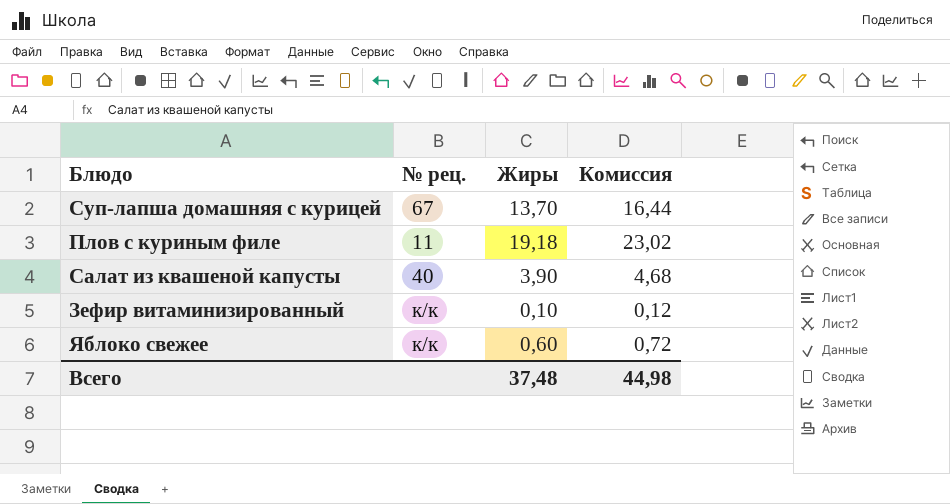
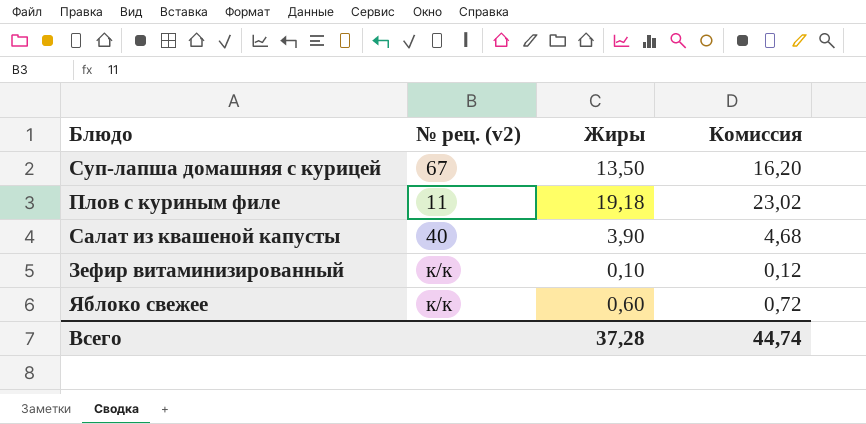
column name: № рец. -> № рец. (v2)
Суп-лапша домашняя с курицей | Жиры: 13,70 -> 13,50
Суп-лапша домашняя с курицей | Комиссия: 16,44 -> 16,20
Всего | Жиры: 37,48 -> 37,28
Всего | Комиссия: 44,98 -> 44,74

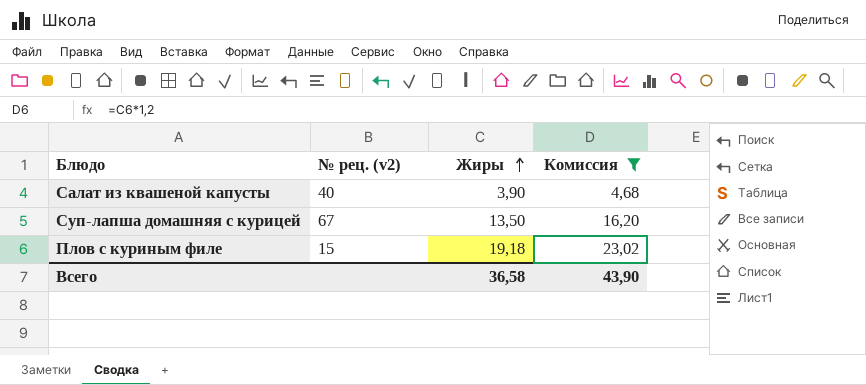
filter: none -> Комиссия >= 4,68
row order: none -> Жиры ascending
Плов с куриным филе | № рец. (v2): 11 -> 15
Всего | Жиры: 37,28 -> 36,58
Всего | Комиссия: 44,74 -> 43,90

